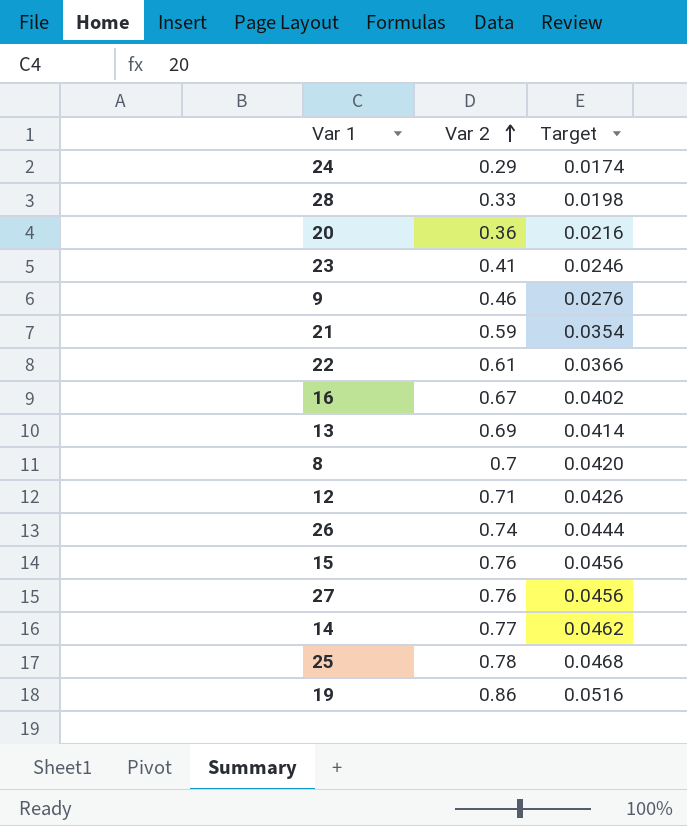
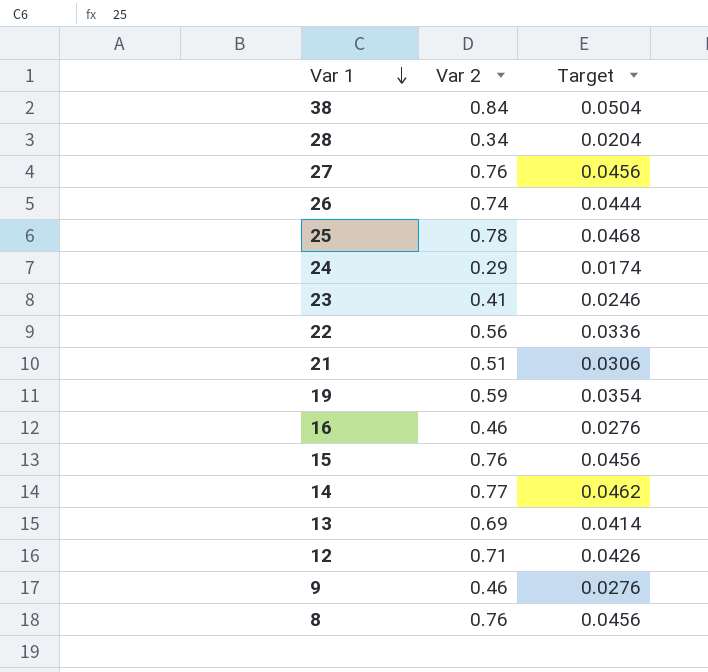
row order: Var 2 ascending -> Var 1 descending
row 20: 0.36 | 0.0216 -> none
row 38: none -> 0.84 | 0.0504
28 | Var 2: 0.33 -> 0.34
28 | Target: 0.0198 -> 0.0204
22 | Var 2: 0.61 -> 0.56
22 | Target: 0.0366 -> 0.0336
21 | Var 2: 0.59 -> 0.51
21 | Target: 0.0354 -> 0.0306
19 | Var 2: 0.86 -> 0.59
19 | Target: 0.0516 -> 0.0354
16 | Var 2: 0.67 -> 0.46
16 | Target: 0.0402 -> 0.0276
8 | Var 2: 0.7 -> 0.76
8 | Target: 0.0420 -> 0.0456

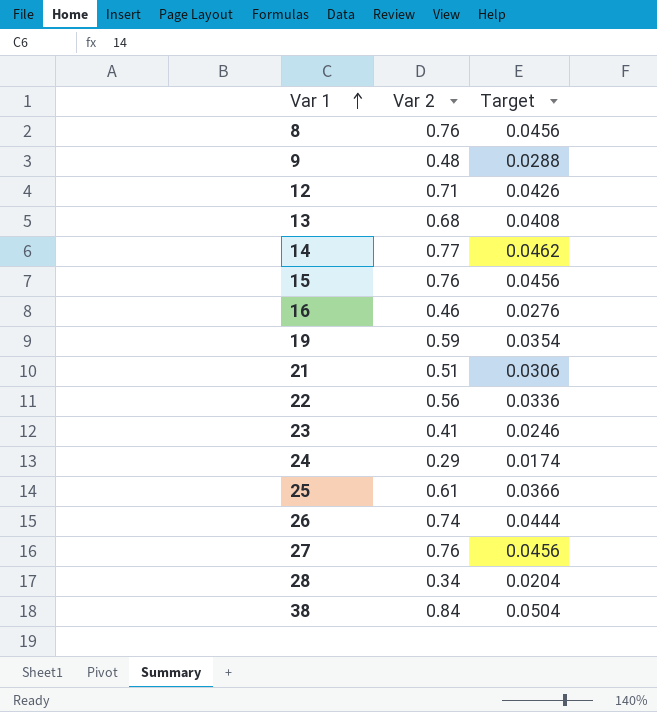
row order: Var 1 descending -> Var 1 ascending
9 | Var 2: 0.46 -> 0.48
9 | Target: 0.0276 -> 0.0288
13 | Var 2: 0.69 -> 0.68
13 | Target: 0.0414 -> 0.0408
25 | Var 2: 0.78 -> 0.61
25 | Target: 0.0468 -> 0.0366

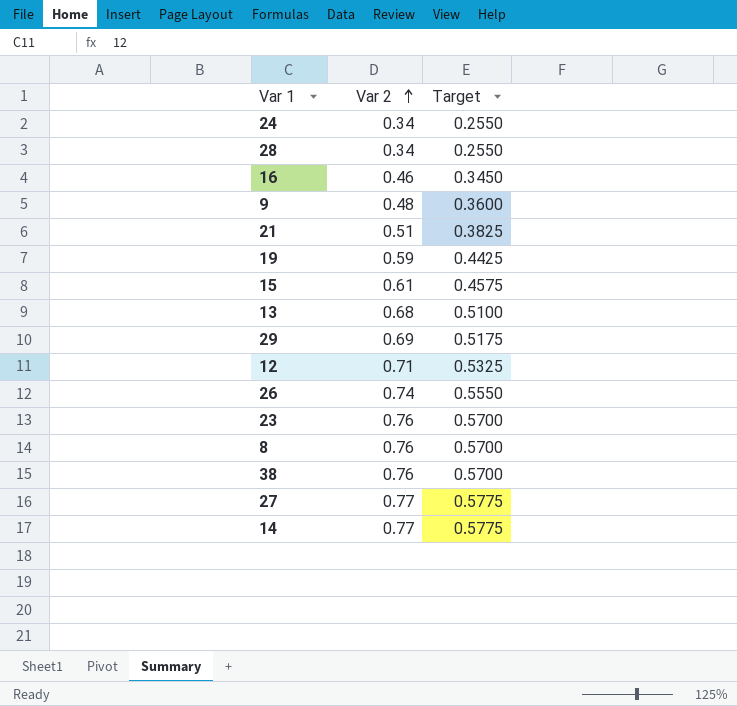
row order: Var 1 ascending -> Var 2 ascending
column Target | formula: [Var 2] * 0.06 -> [Var 2] * 0.75
row 22: 0.56 | 0.0336 -> none
row 25: 0.61 | 0.0366 -> none
24 | Var 2: 0.29 -> 0.34
15 | Var 2: 0.76 -> 0.61
row 29: none -> 0.69 | 0.5175
23 | Var 2: 0.41 -> 0.76
38 | Var 2: 0.84 -> 0.76
27 | Var 2: 0.76 -> 0.77

